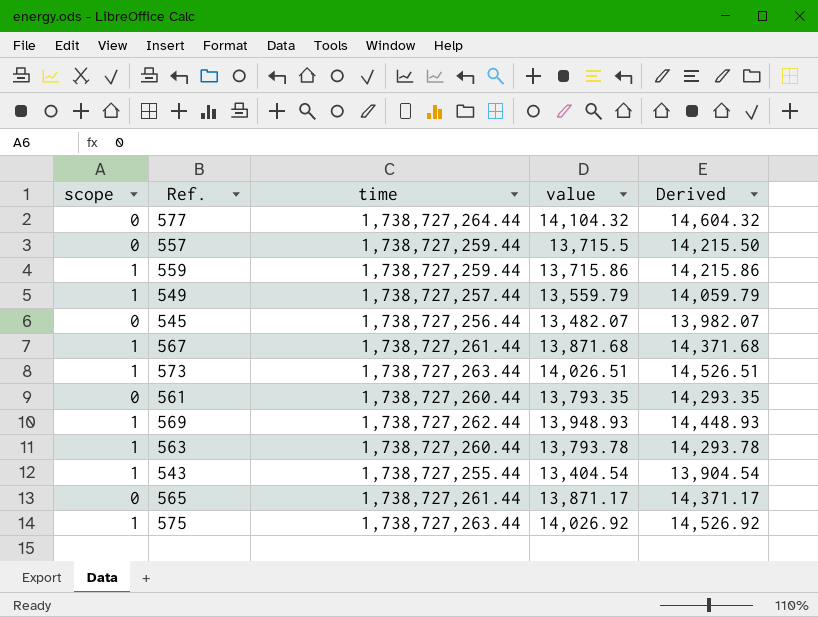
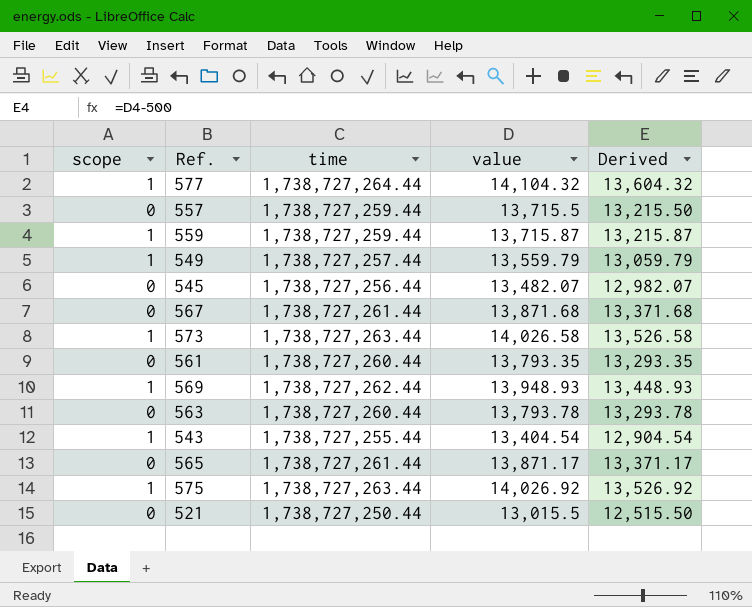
column Derived | formula: [value] + 500 -> [value] - 500
577 | scope: 0 -> 1
559 | value: 13,715.86 -> 13,715.87
567 | scope: 1 -> 0
573 | value: 14,026.51 -> 14,026.58
563 | scope: 1 -> 0
row 521: none -> 0 | 1,738,727,250.44 | 13,015.5 | 12,515.50

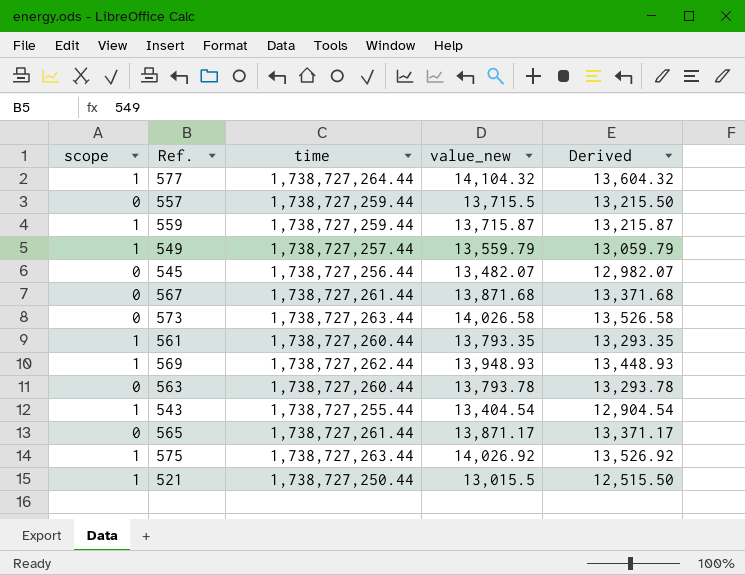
column name: value -> value_new
573 | scope: 1 -> 0
561 | scope: 0 -> 1
521 | scope: 0 -> 1

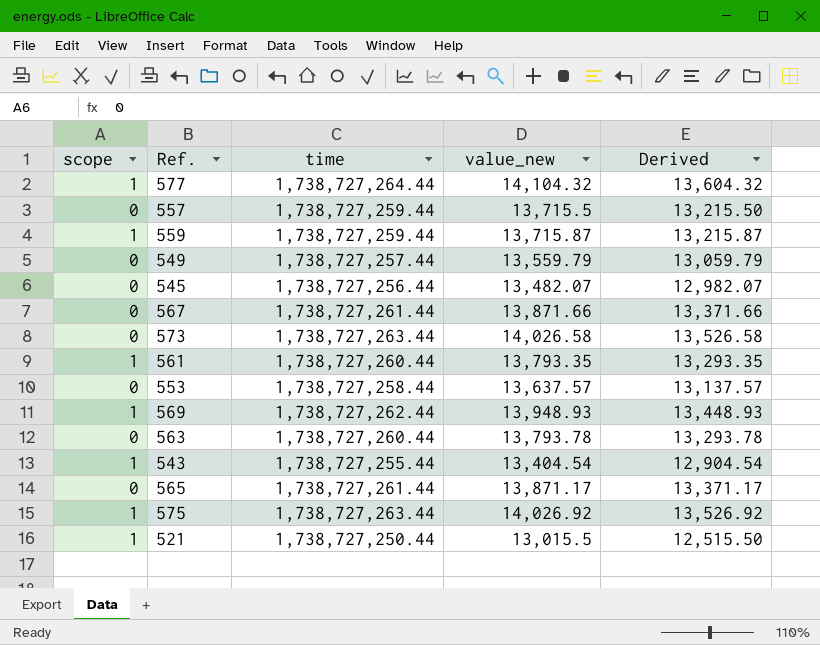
549 | scope: 1 -> 0
567 | value_new: 13,871.68 -> 13,871.66
567 | Derived: 13,371.68 -> 13,371.66
row 553: none -> 0 | 1,738,727,258.44 | 13,637.57 | 13,137.57

